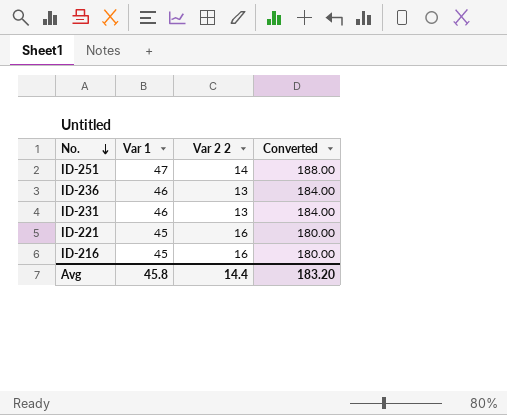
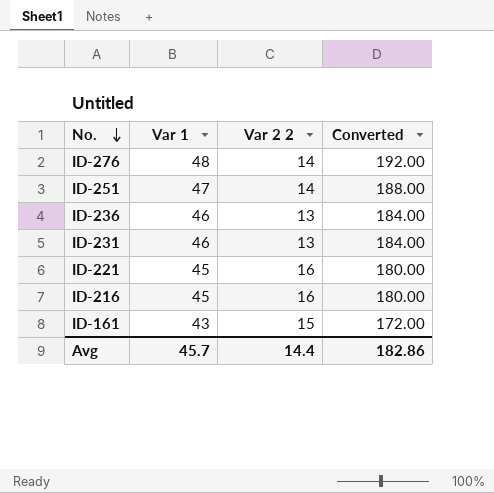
row ID-276: none -> 48 | 14 | 192.00
row ID-161: none -> 43 | 15 | 172.00
Avg | Var 1: 45.8 -> 45.7
Avg | Converted: 183.20 -> 182.86

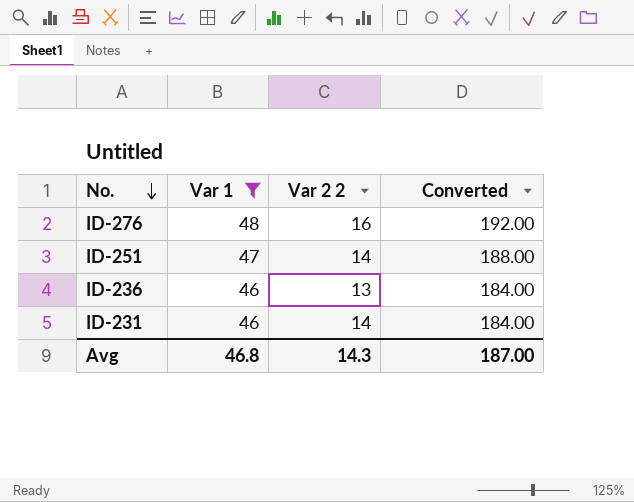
filter: none -> Var 1 >= 46
ID-276 | Var 2 2: 14 -> 16
ID-231 | Var 2 2: 13 -> 14
Avg | Var 1: 45.7 -> 46.8
Avg | Var 2 2: 14.4 -> 14.3
Avg | Converted: 182.86 -> 187.00

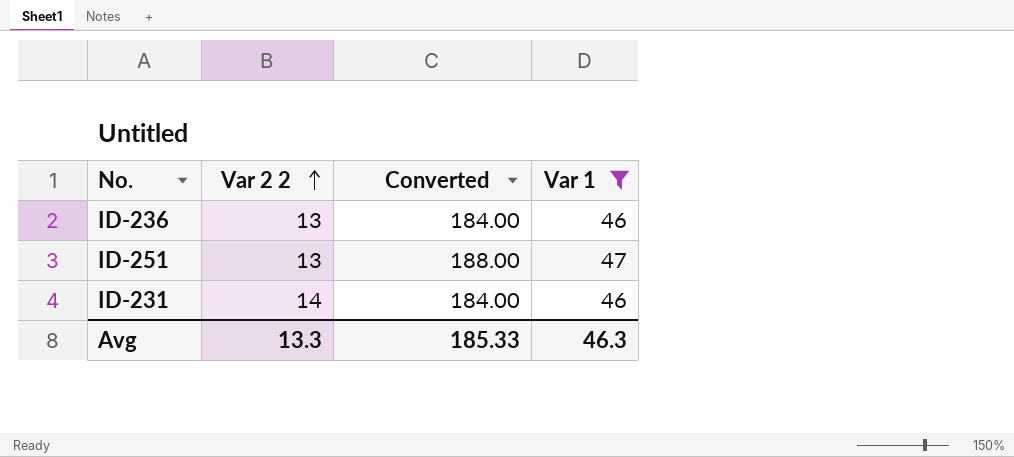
row order: No. descending -> Var 2 2 ascending
column Var 1 | position: 2 -> 4
row ID-276: 48 | 16 | 192.00 -> none
ID-251 | Var 2 2: 14 -> 13
Avg | Var 2 2: 14.3 -> 13.3
Avg | Converted: 187.00 -> 185.33
Avg | Var 1: 46.8 -> 46.3

